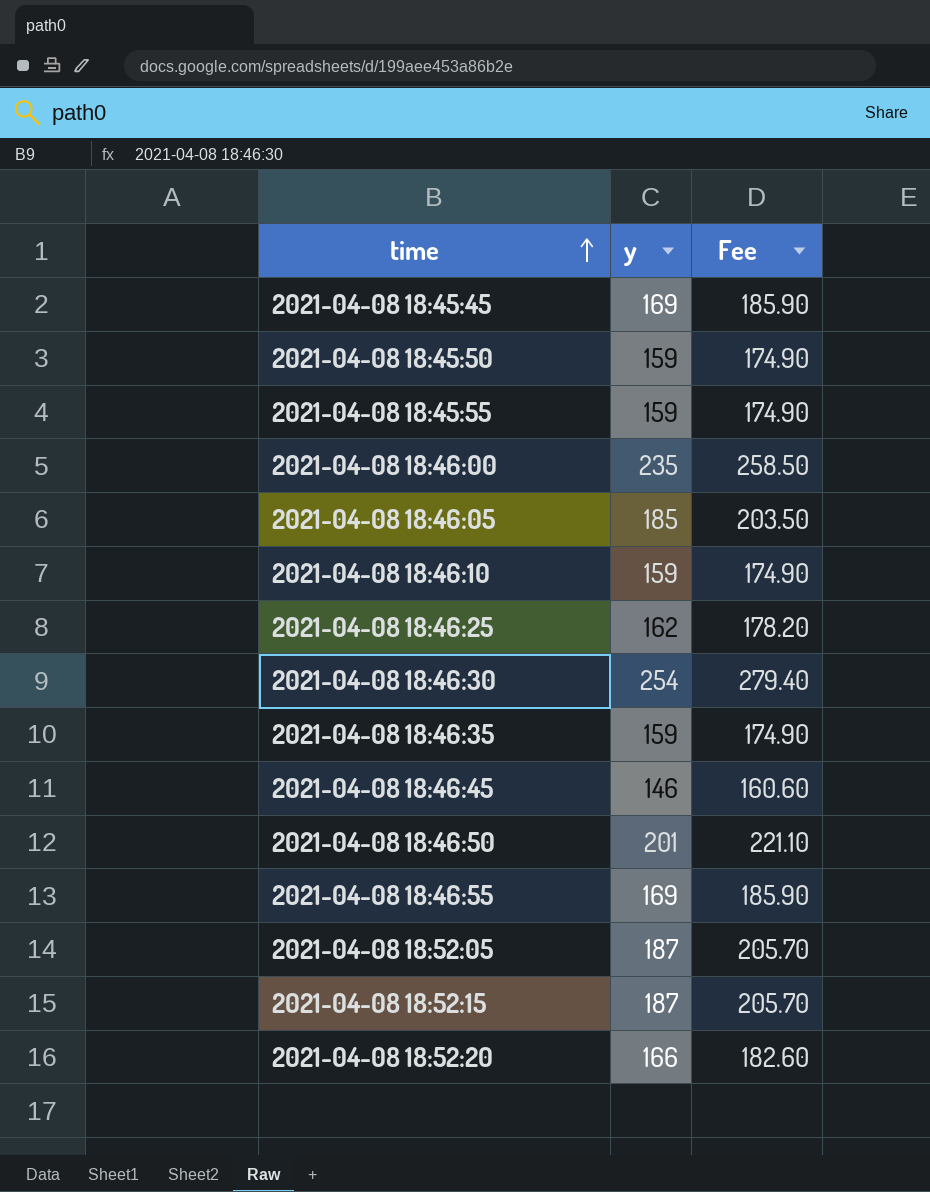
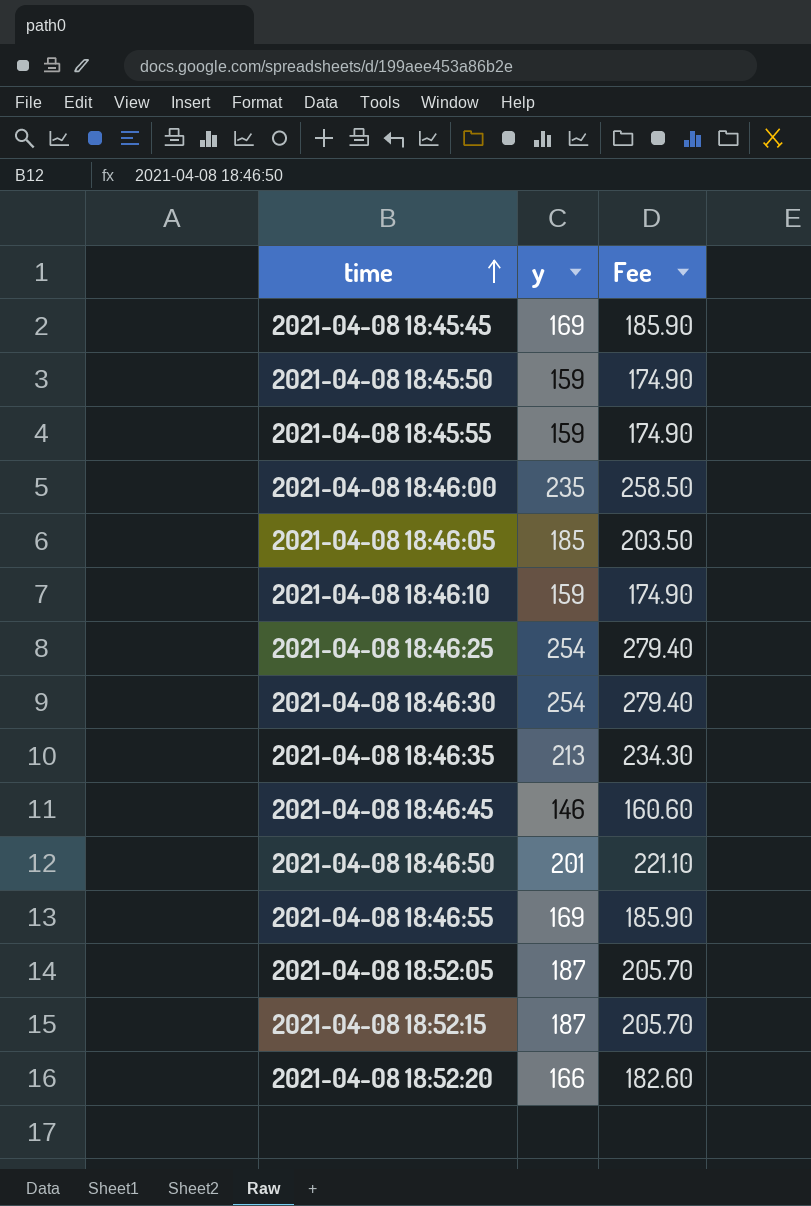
2021-04-08 18:46:25 | y: 162 -> 254
2021-04-08 18:46:25 | Fee: 178.20 -> 279.40
2021-04-08 18:46:35 | y: 159 -> 213
2021-04-08 18:46:35 | Fee: 174.90 -> 234.30

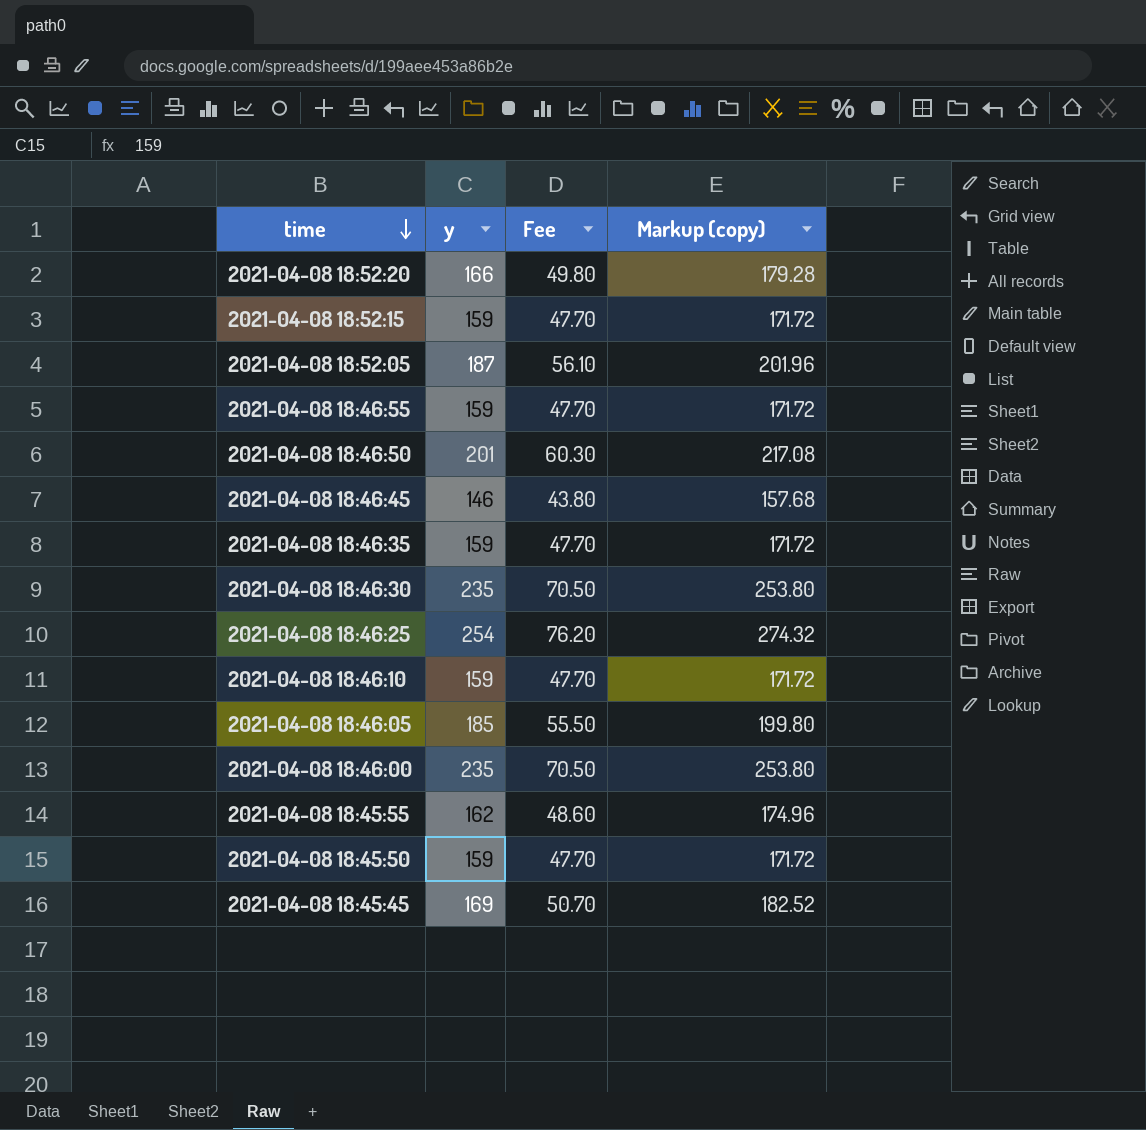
row order: time ascending -> time descending
column Fee | formula: [y] * 1.1 -> [y] * 0.3
column Markup (copy) | formula: none -> [y] * 1.08
2021-04-08 18:52:15 | y: 187 -> 159
2021-04-08 18:46:55 | y: 169 -> 159
2021-04-08 18:46:35 | y: 213 -> 159
2021-04-08 18:46:30 | y: 254 -> 235
2021-04-08 18:45:55 | y: 159 -> 162

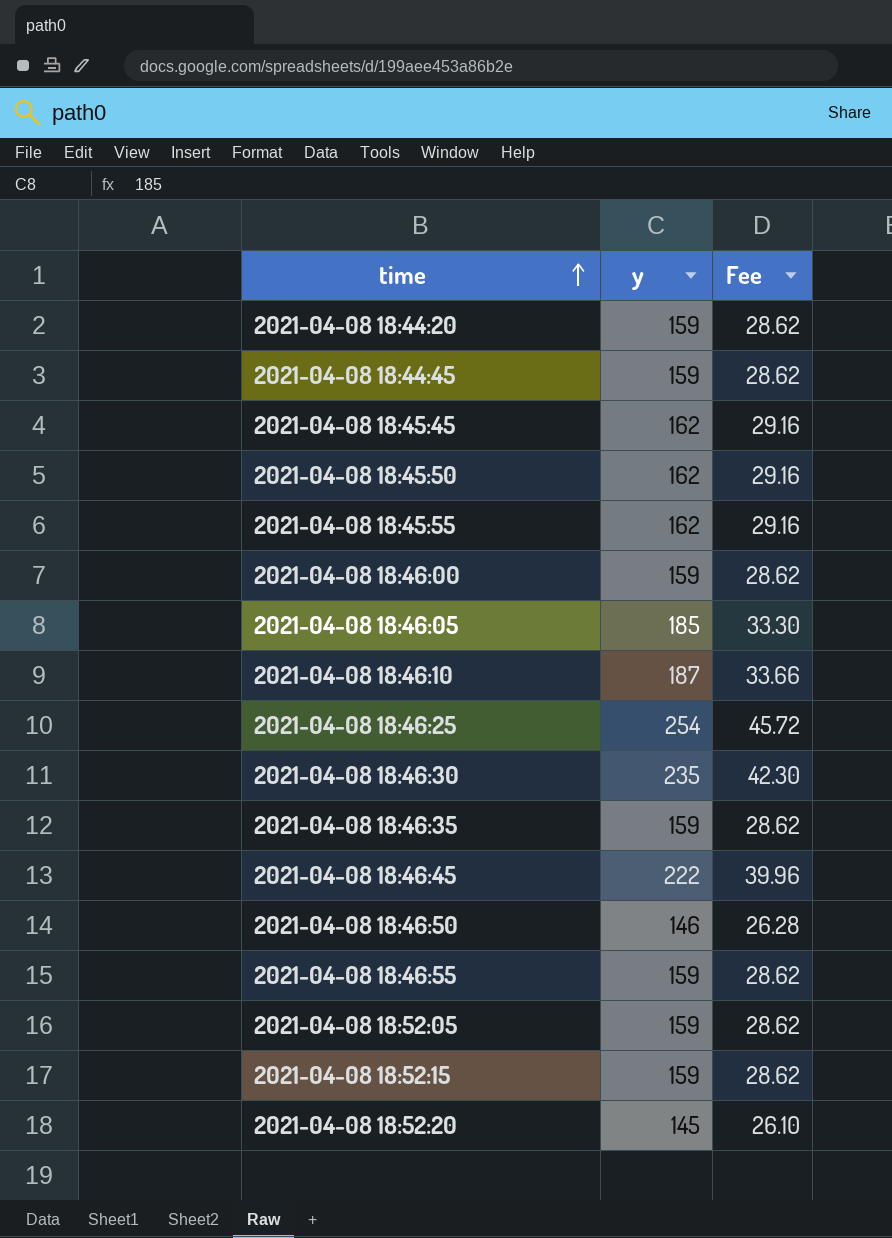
row order: time descending -> time ascending
column Markup (copy) | formula: [y] * 1.08 -> none
column Fee | formula: [y] * 0.3 -> [y] * 0.18
row 2021-04-08 18:44:20: none -> 159 | 28.62
row 2021-04-08 18:44:45: none -> 159 | 28.62
2021-04-08 18:45:45 | y: 169 -> 162
2021-04-08 18:45:50 | y: 159 -> 162
2021-04-08 18:46:00 | y: 235 -> 159
2021-04-08 18:46:10 | y: 159 -> 187
2021-04-08 18:46:45 | y: 146 -> 222
2021-04-08 18:46:50 | y: 201 -> 146
2021-04-08 18:52:05 | y: 187 -> 159
2021-04-08 18:52:20 | y: 166 -> 145

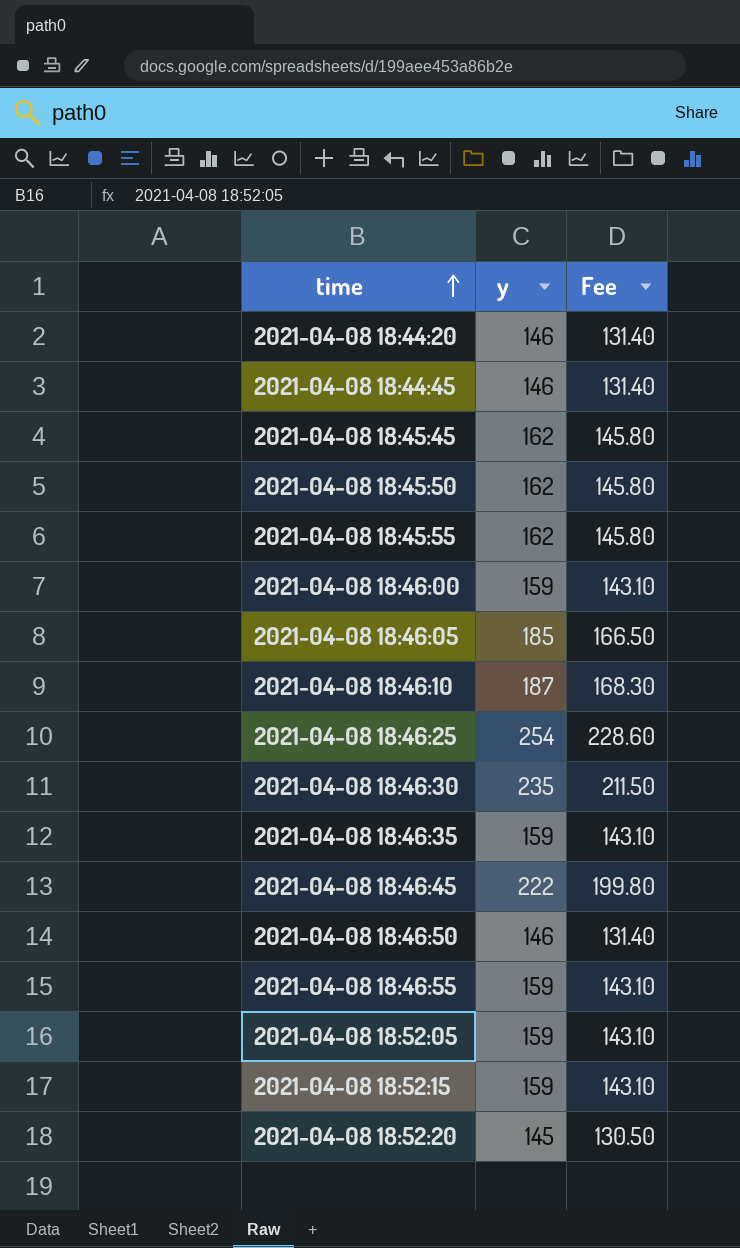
column Fee | formula: [y] * 0.18 -> [y] * 0.9
2021-04-08 18:44:20 | y: 159 -> 146
2021-04-08 18:44:45 | y: 159 -> 146

